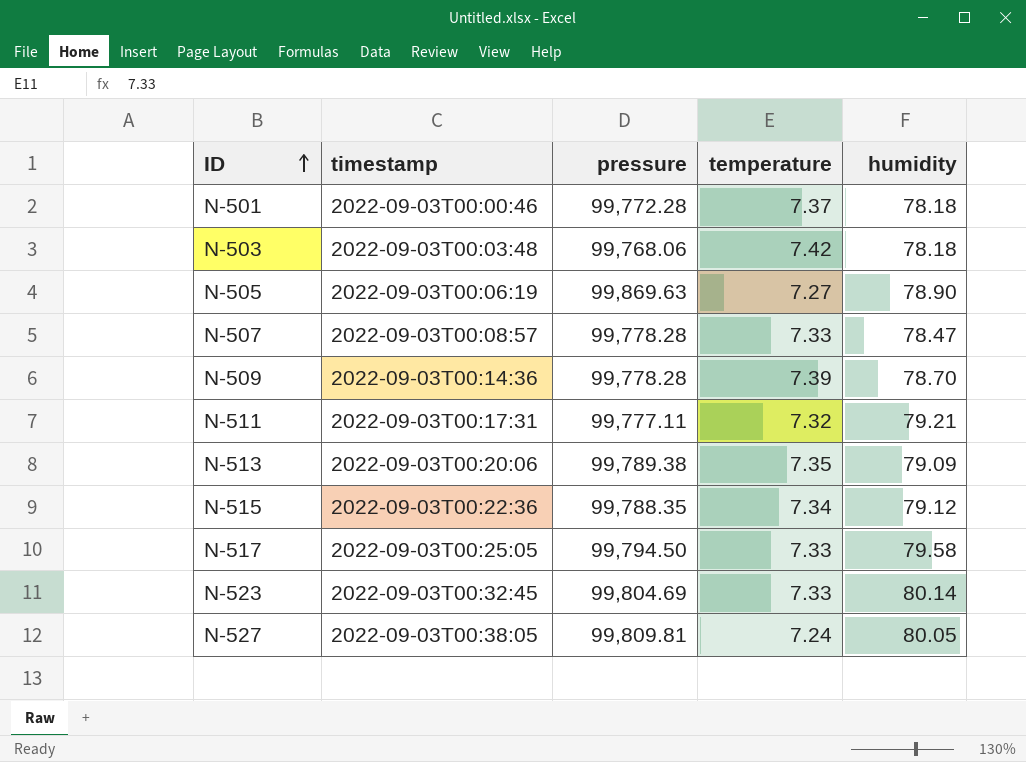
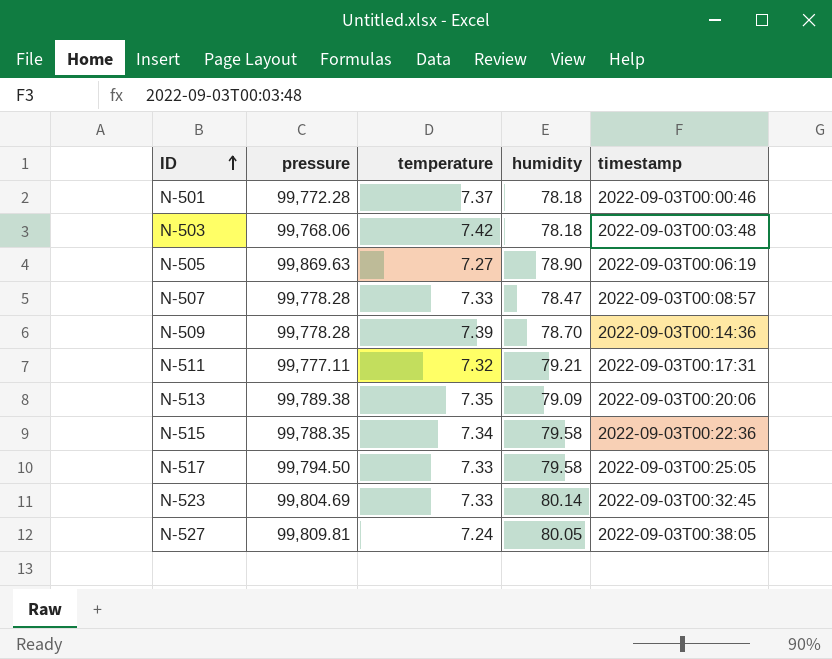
column timestamp | position: 2 -> 5
N-515 | humidity: 79.12 -> 79.58

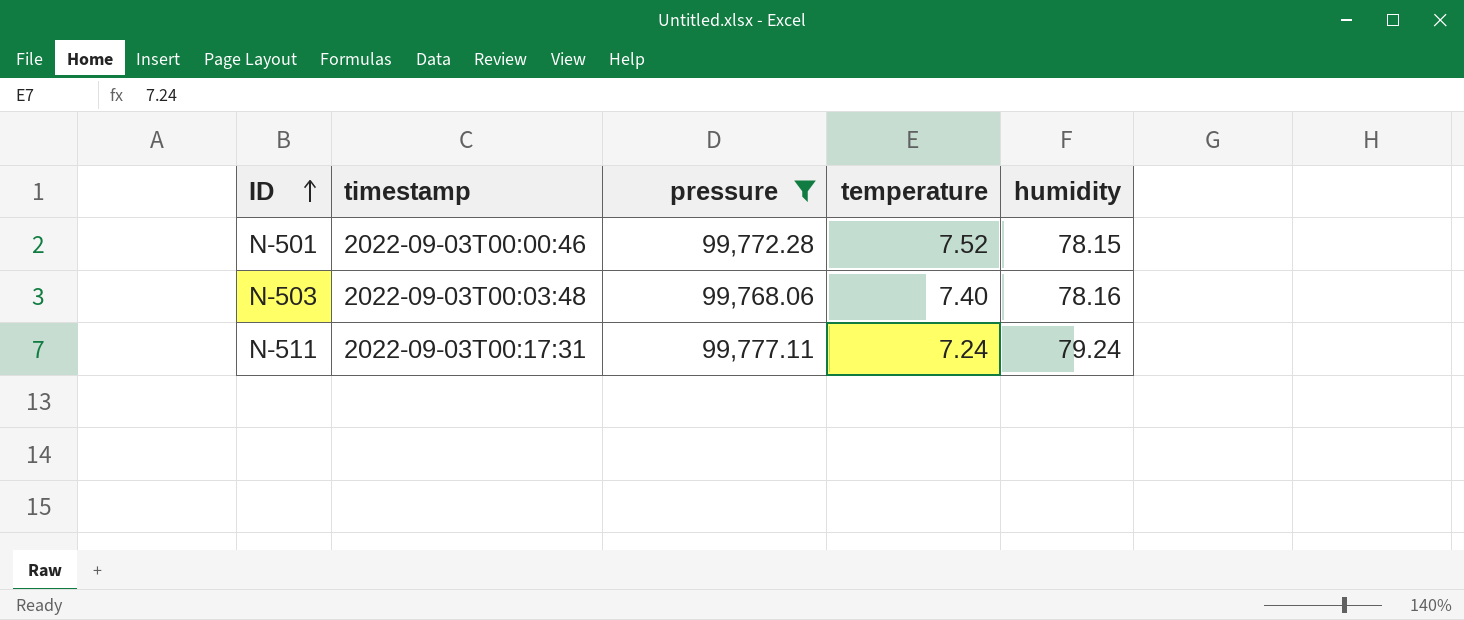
filter: none -> pressure <= 99,777.11
column timestamp | position: 5 -> 2
N-501 | temperature: 7.37 -> 7.52
N-501 | humidity: 78.18 -> 78.15
N-503 | temperature: 7.42 -> 7.40
N-503 | humidity: 78.18 -> 78.16
N-511 | temperature: 7.32 -> 7.24
N-511 | humidity: 79.21 -> 79.24

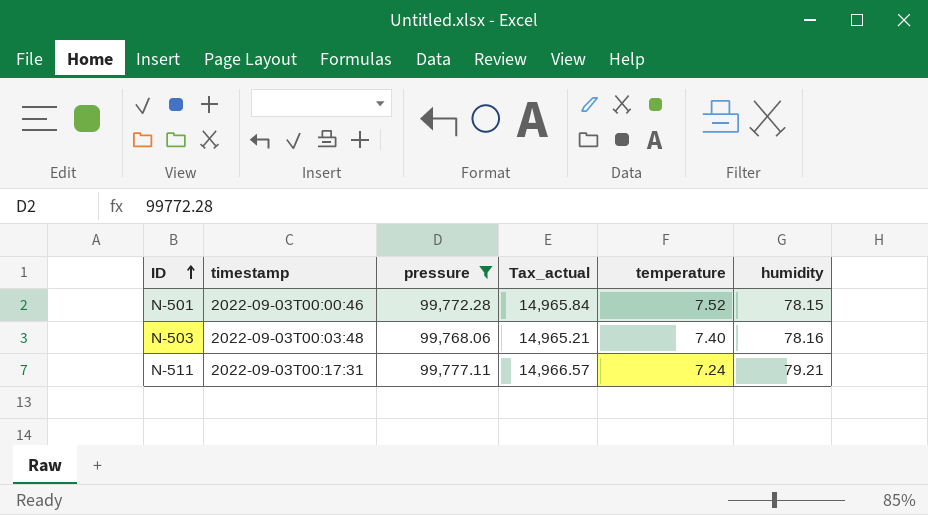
column Tax_actual | formula: none -> [pressure] * 0.15
N-511 | humidity: 79.24 -> 79.21

